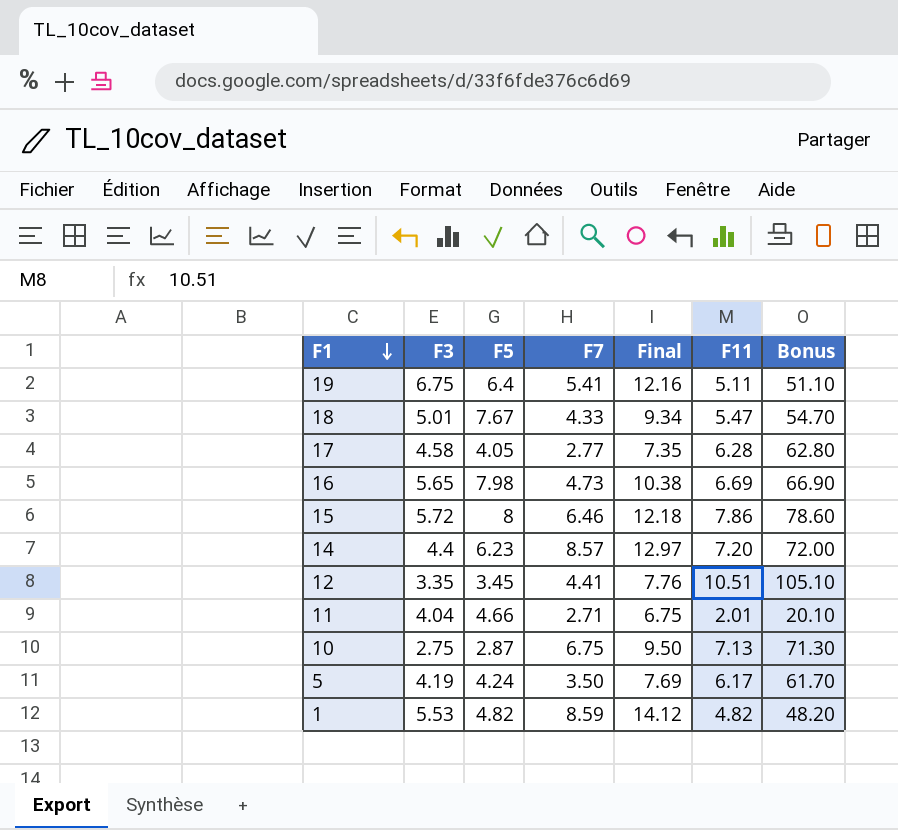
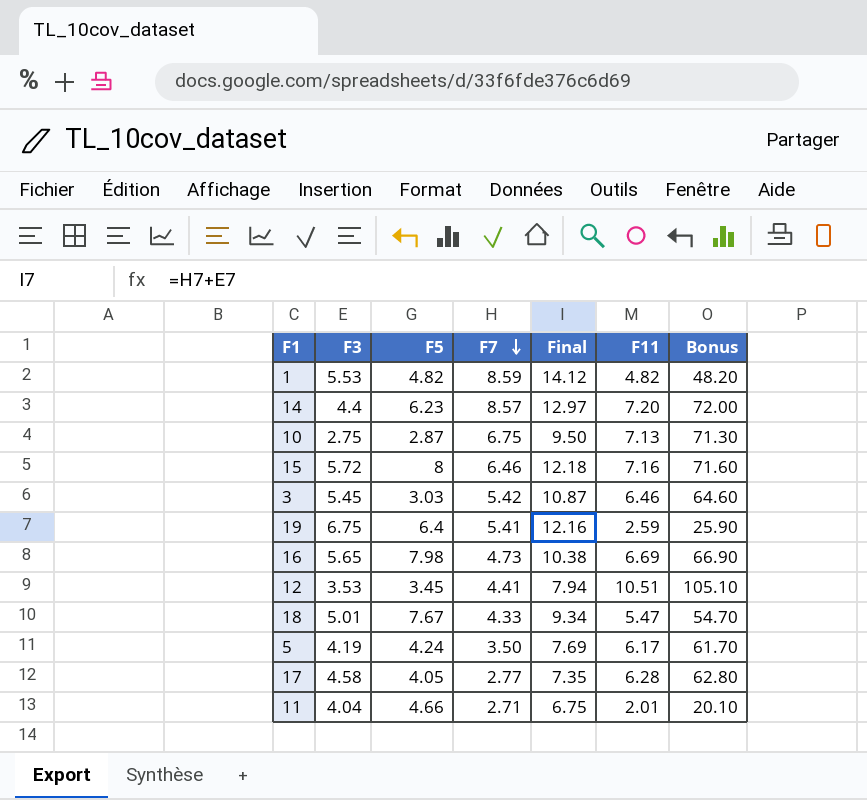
row order: F1 descending -> F7 descending
15 | F11: 7.86 -> 7.16
15 | Bonus: 78.60 -> 71.60
row 3: none -> 5.45 | 3.03 | 5.42 | 10.87 | 6.46 | 64.60
19 | F11: 5.11 -> 2.59
19 | Bonus: 51.10 -> 25.90
12 | F3: 3.35 -> 3.53
12 | Final: 7.76 -> 7.94

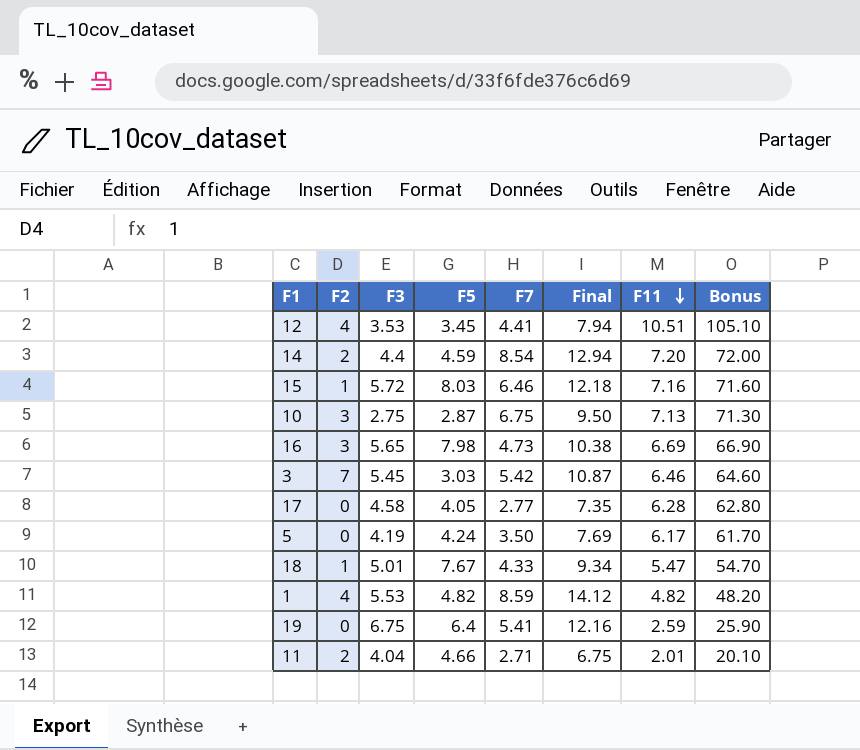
row order: F7 descending -> F11 descending
column F2 | position: none -> 2
14 | F5: 6.23 -> 4.59
14 | F7: 8.57 -> 8.54
14 | Final: 12.97 -> 12.94
15 | F5: 8 -> 8.03

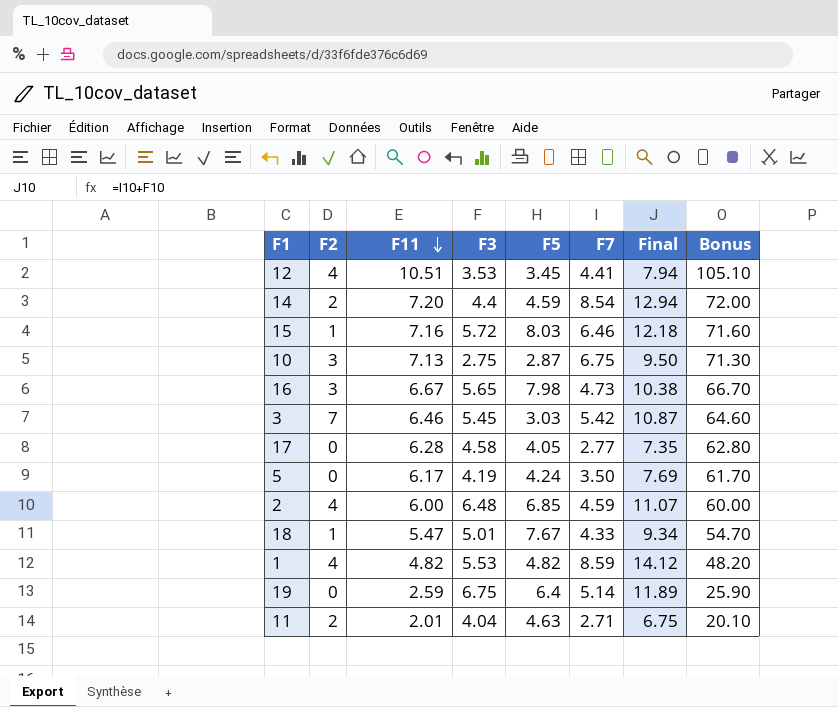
column F11 | position: 7 -> 3
16 | F11: 6.69 -> 6.67
16 | Bonus: 66.90 -> 66.70
row 2: none -> 4 | 6.00 | 6.48 | 6.85 | 4.59 | 11.07 | 60.00
19 | F7: 5.41 -> 5.14
19 | Final: 12.16 -> 11.89
11 | F5: 4.66 -> 4.63

